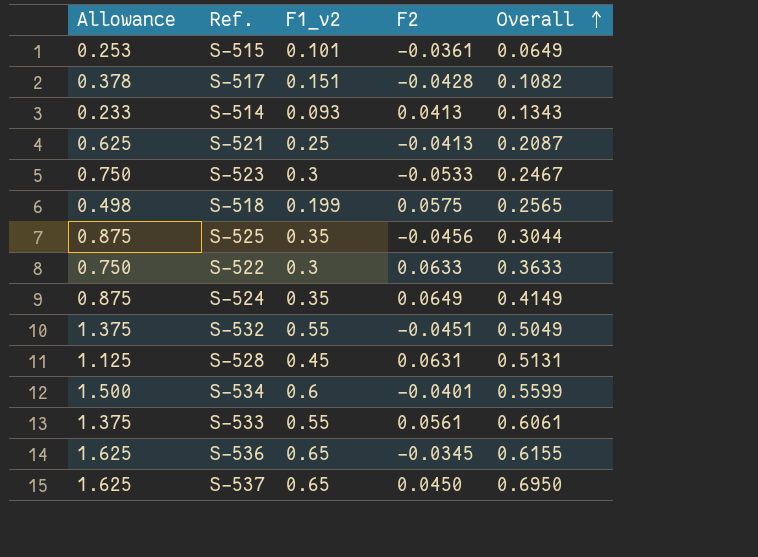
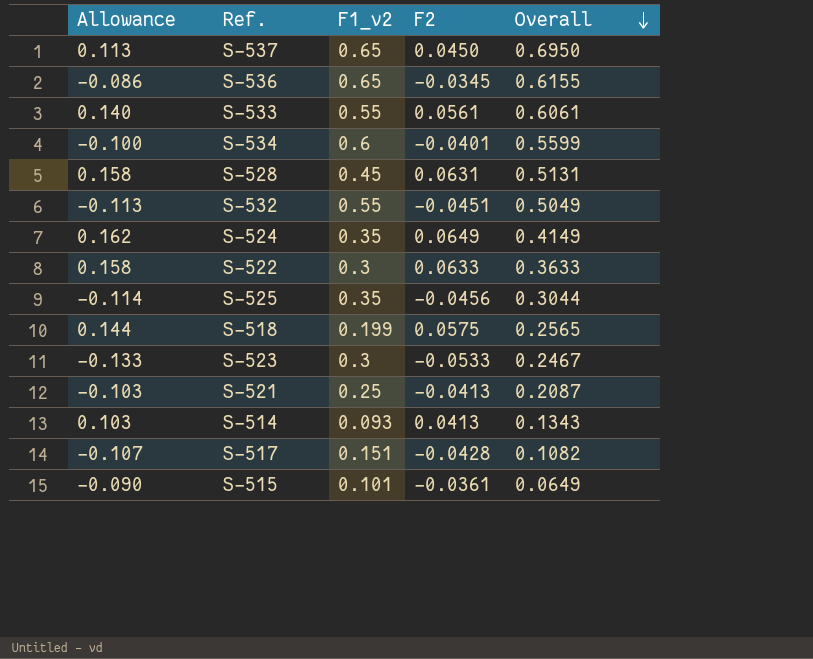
row order: Overall ascending -> Overall descending
column Allowance | formula: [F1_v2] * 2.5 -> [F2] * 2.5

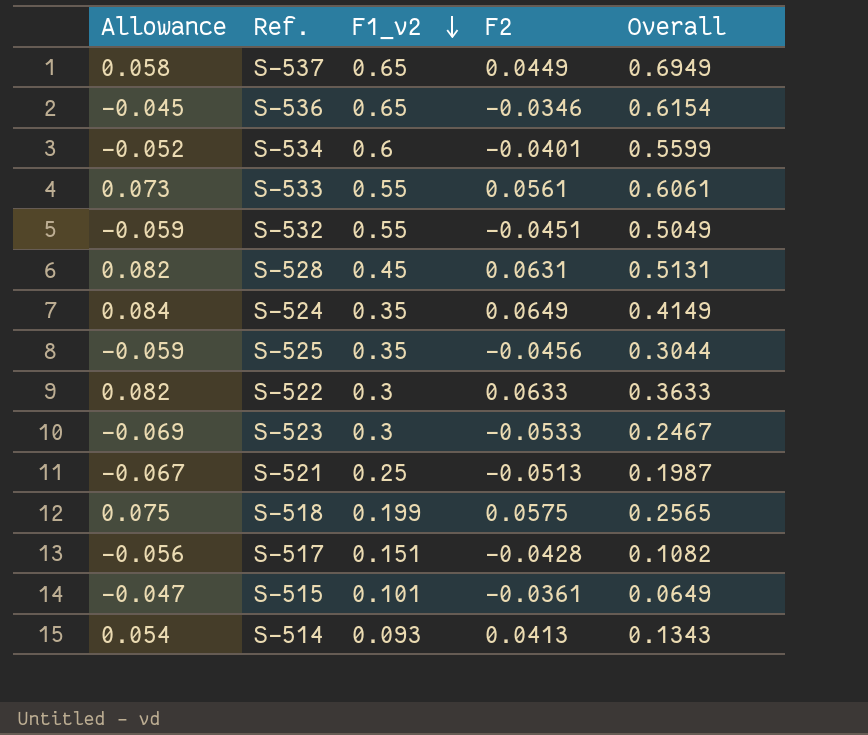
row order: Overall descending -> F1_v2 descending
column Allowance | formula: [F2] * 2.5 -> [F2] * 1.3
S-537 | F2: 0.0450 -> 0.0449
S-537 | Overall: 0.6950 -> 0.6949
S-536 | F2: -0.0345 -> -0.0346
S-536 | Overall: 0.6155 -> 0.6154
S-521 | F2: -0.0413 -> -0.0513
S-521 | Overall: 0.2087 -> 0.1987

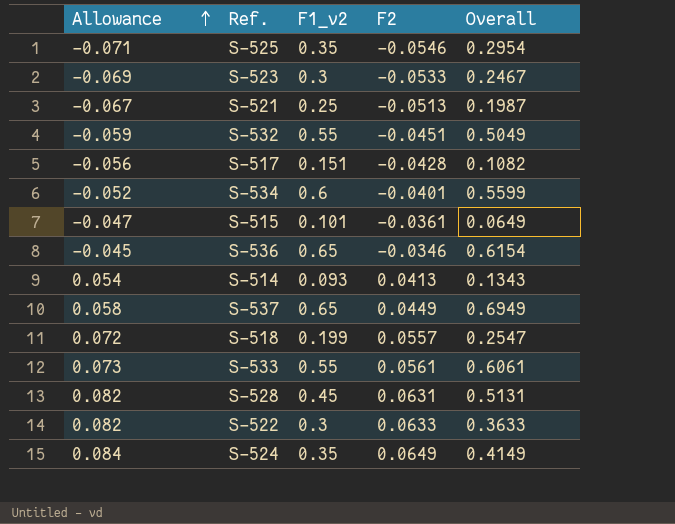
row order: F1_v2 descending -> Allowance ascending
S-525 | Allowance: -0.059 -> -0.071
S-525 | F2: -0.0456 -> -0.0546
S-525 | Overall: 0.3044 -> 0.2954
S-518 | Allowance: 0.075 -> 0.072
S-518 | F2: 0.0575 -> 0.0557
S-518 | Overall: 0.2565 -> 0.2547

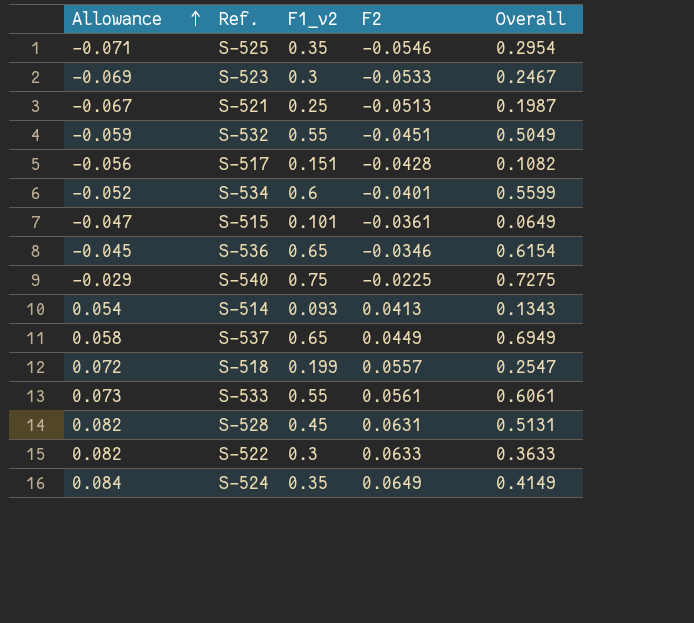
row S-540: none -> -0.029 | 0.75 | -0.0225 | 0.7275

